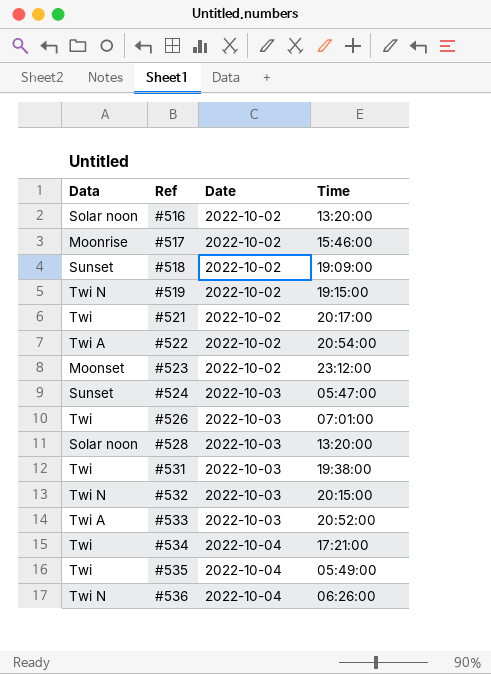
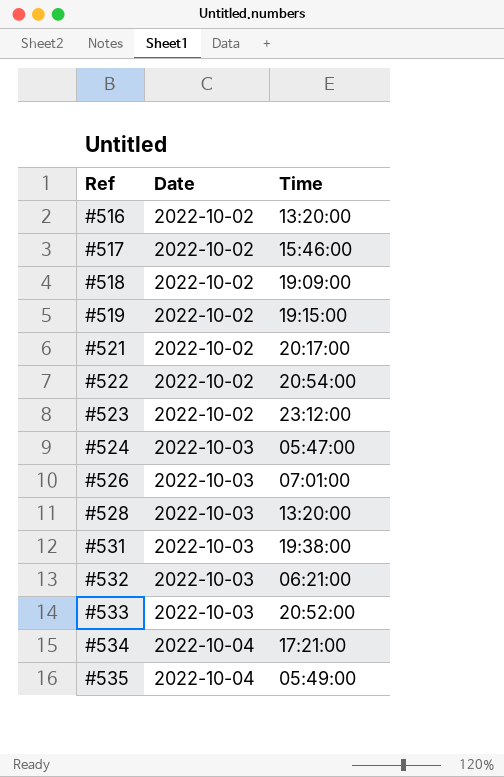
column Data | position: 1 -> none
row #536: Twi N | 2022-10-04 | 06:26:00 -> none
#532 | Time: 20:15:00 -> 06:21:00

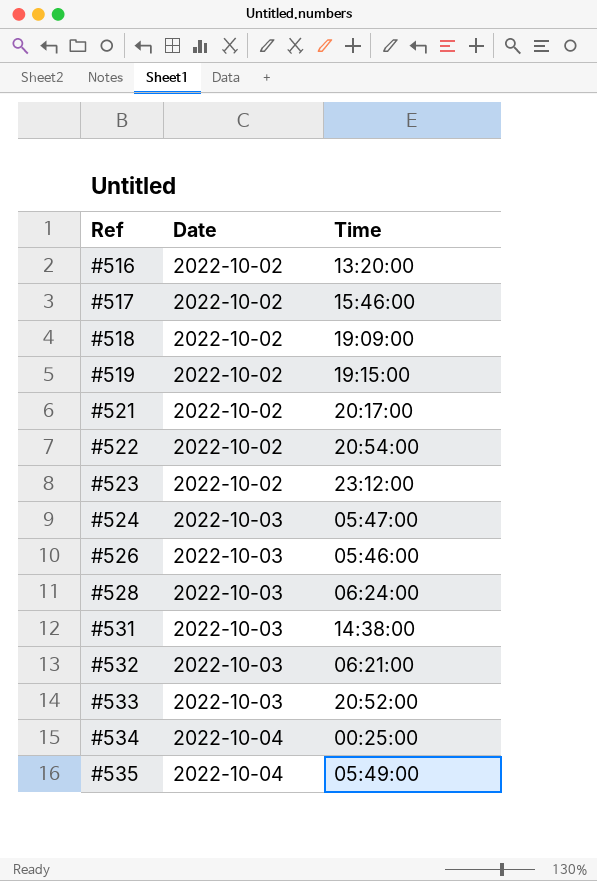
#526 | Time: 07:01:00 -> 05:46:00
#528 | Time: 13:20:00 -> 06:24:00
#531 | Time: 19:38:00 -> 14:38:00
#534 | Time: 17:21:00 -> 00:25:00

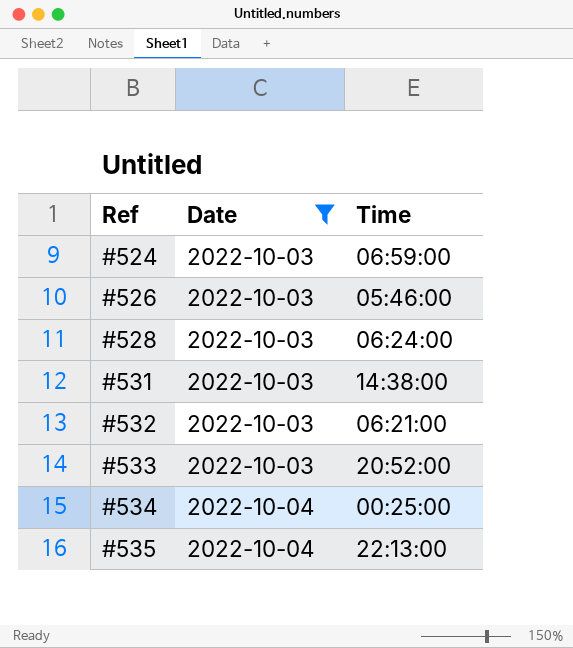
filter: none -> Date != 2022-10-02
#524 | Time: 05:47:00 -> 06:59:00
#535 | Time: 05:49:00 -> 22:13:00

